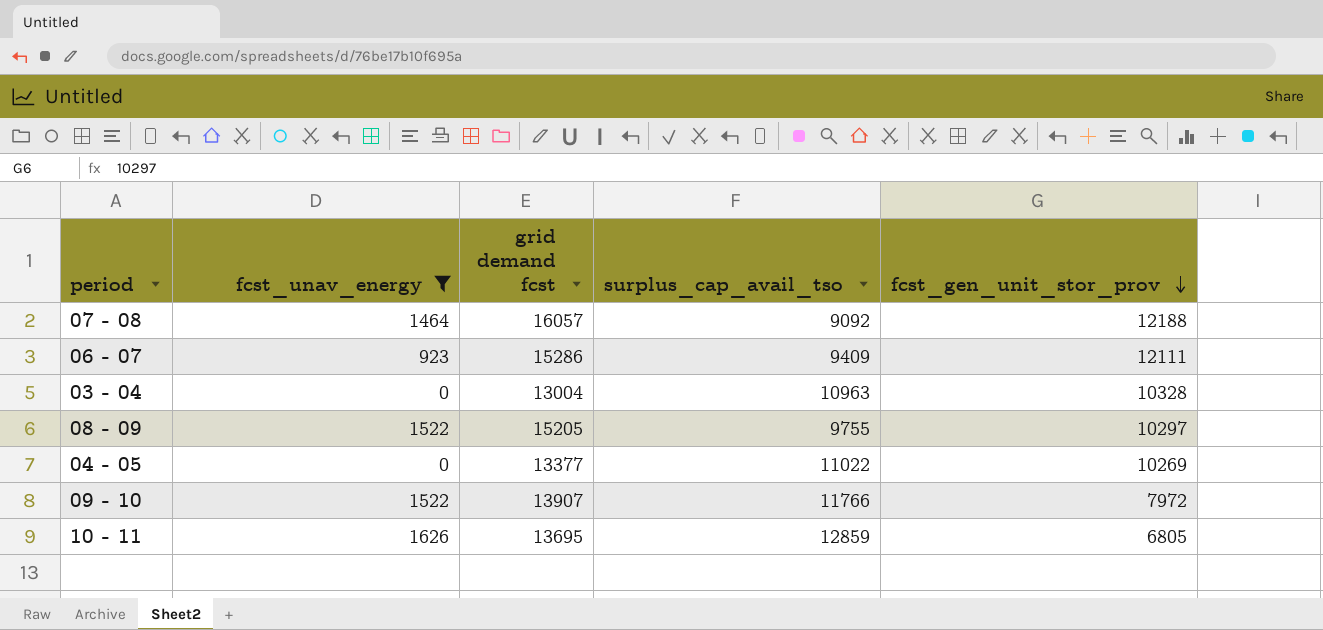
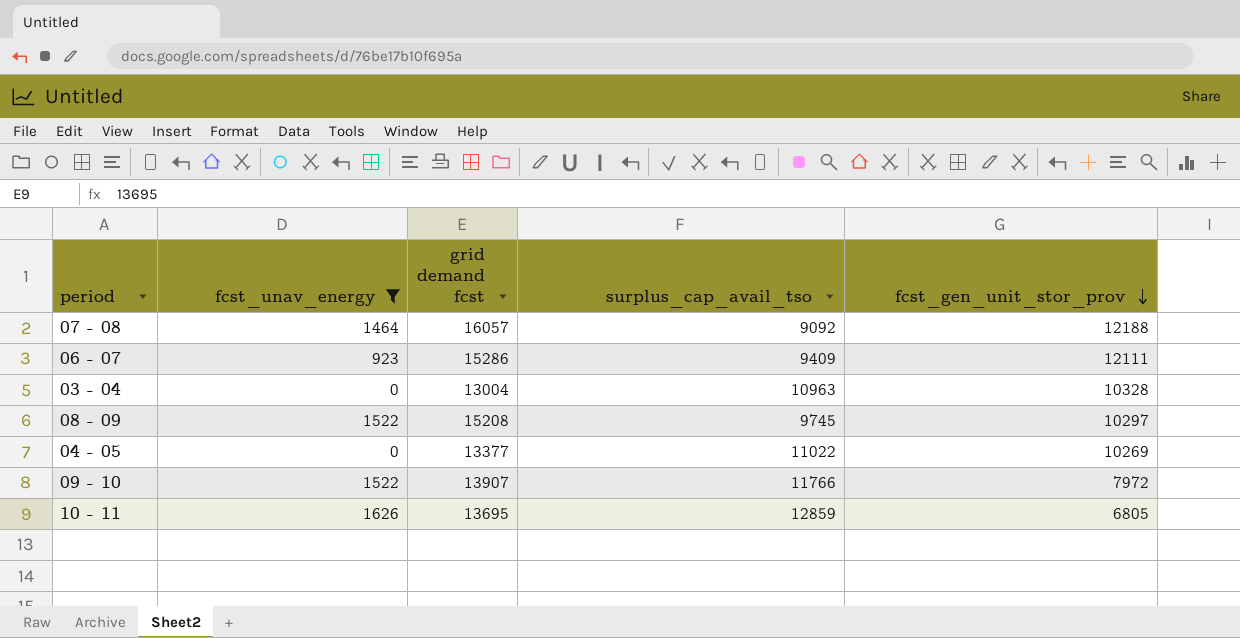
08 - 09 | grid demand fcst: 15205 -> 15208
08 - 09 | surplus_cap_avail_tso: 9755 -> 9745

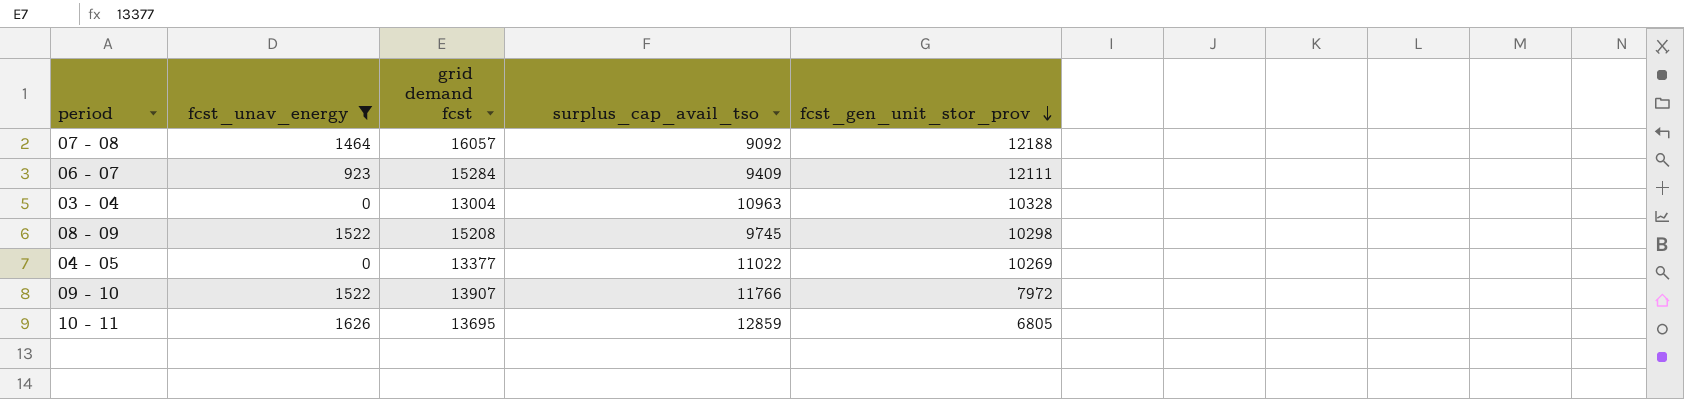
06 - 07 | grid demand fcst: 15286 -> 15284
08 - 09 | fcst_gen_unit_stor_prov: 10297 -> 10298

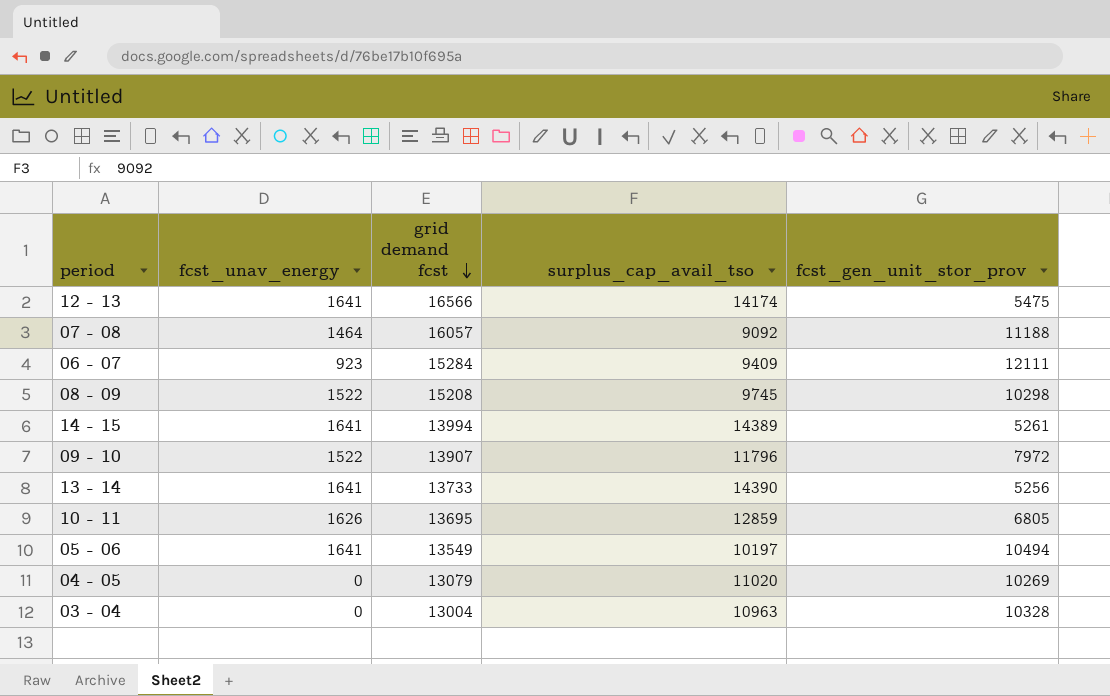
filter: fcst_unav_energy != 1641 -> none
row order: fcst_gen_unit_stor_prov descending -> grid demand fcst descending
07 - 08 | fcst_gen_unit_stor_prov: 12188 -> 11188
09 - 10 | surplus_cap_avail_tso: 11766 -> 11796
04 - 05 | grid demand fcst: 13377 -> 13079
04 - 05 | surplus_cap_avail_tso: 11022 -> 11020

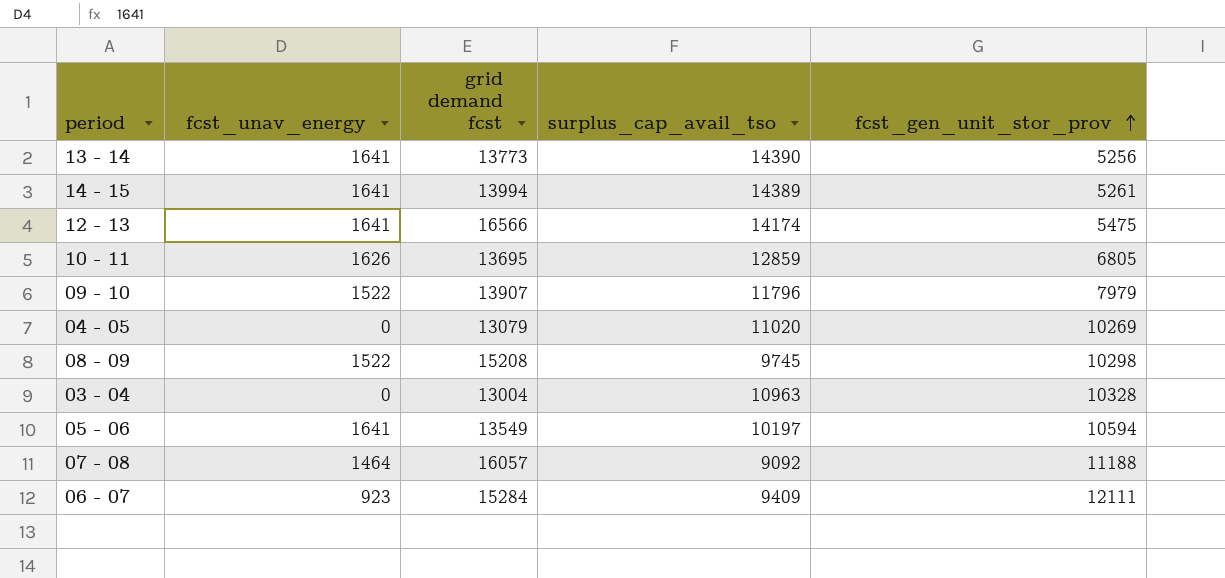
row order: grid demand fcst descending -> fcst_gen_unit_stor_prov ascending
13 - 14 | grid demand fcst: 13733 -> 13773
09 - 10 | fcst_gen_unit_stor_prov: 7972 -> 7979
05 - 06 | fcst_gen_unit_stor_prov: 10494 -> 10594

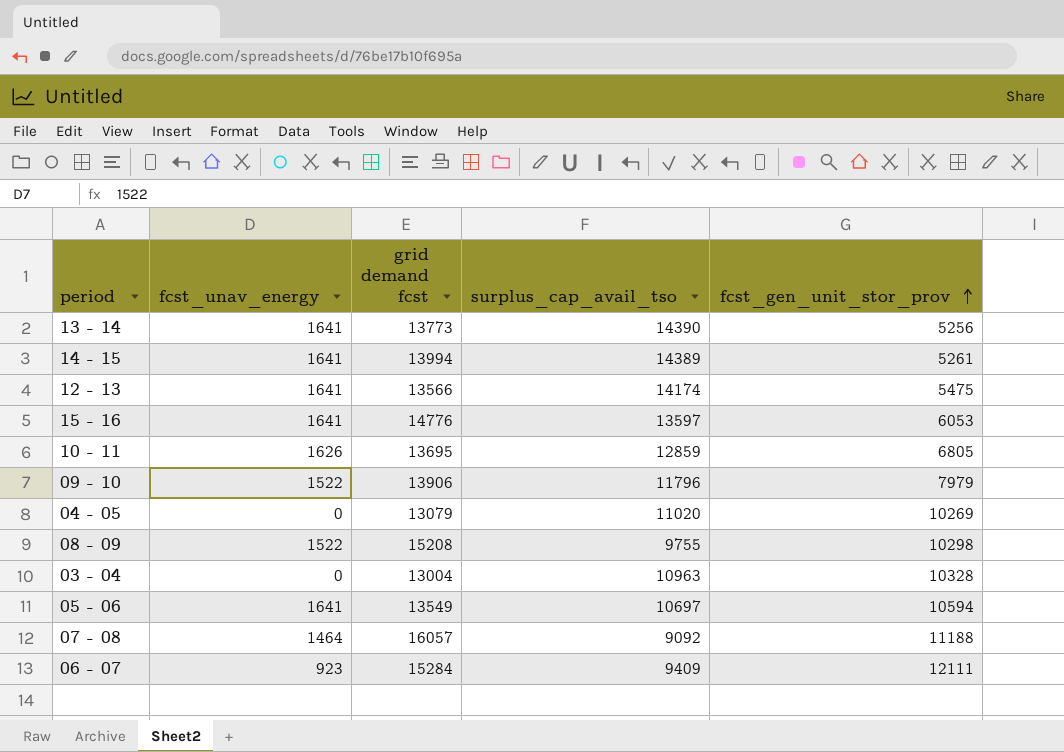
12 - 13 | grid demand fcst: 16566 -> 13566
row 15 - 16: none -> 1641 | 14776 | 13597 | 6053
09 - 10 | grid demand fcst: 13907 -> 13906
08 - 09 | surplus_cap_avail_tso: 9745 -> 9755
05 - 06 | surplus_cap_avail_tso: 10197 -> 10697

